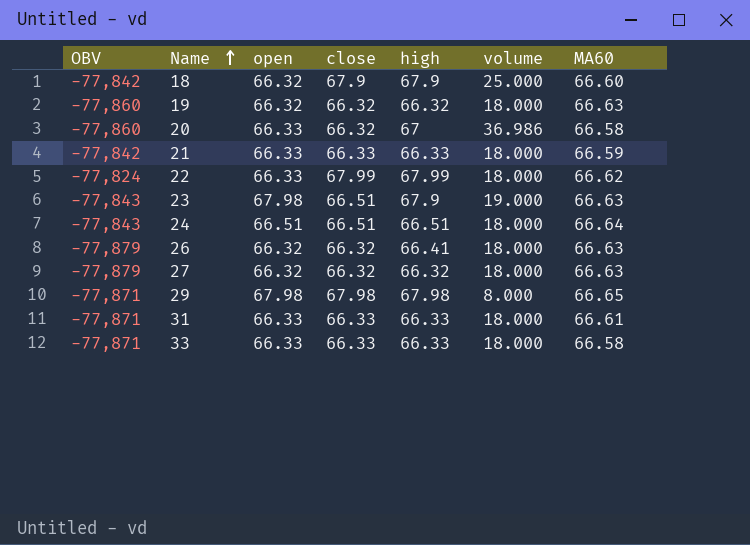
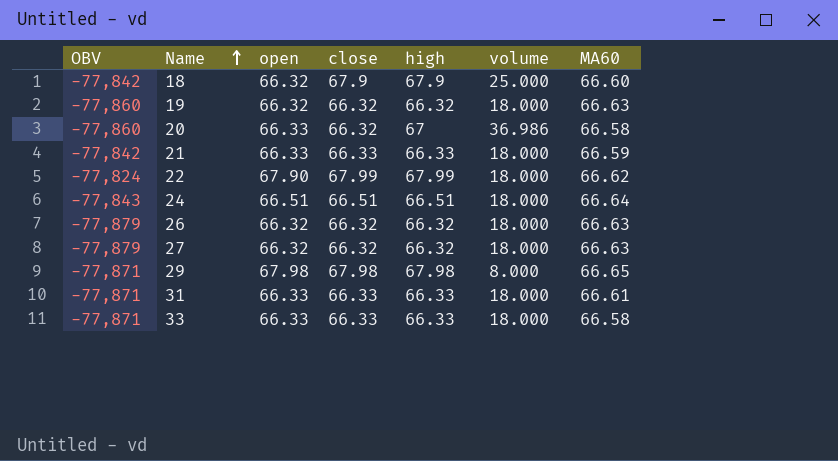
row 23: -77,843 | 67.98 | 66.51 | 67.9 | 19.000 | 66.63 -> none
22 | open: 66.33 -> 67.90
26 | high: 66.41 -> 66.32

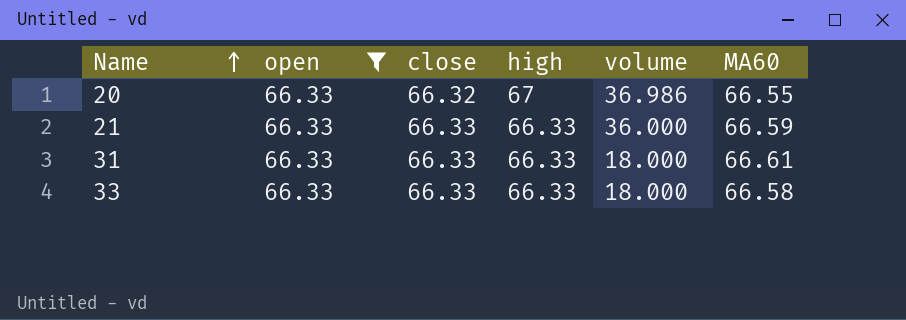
filter: none -> open = 66.33
column OBV | position: 1 -> none
20 | MA60: 66.58 -> 66.55
21 | volume: 18.000 -> 36.000

